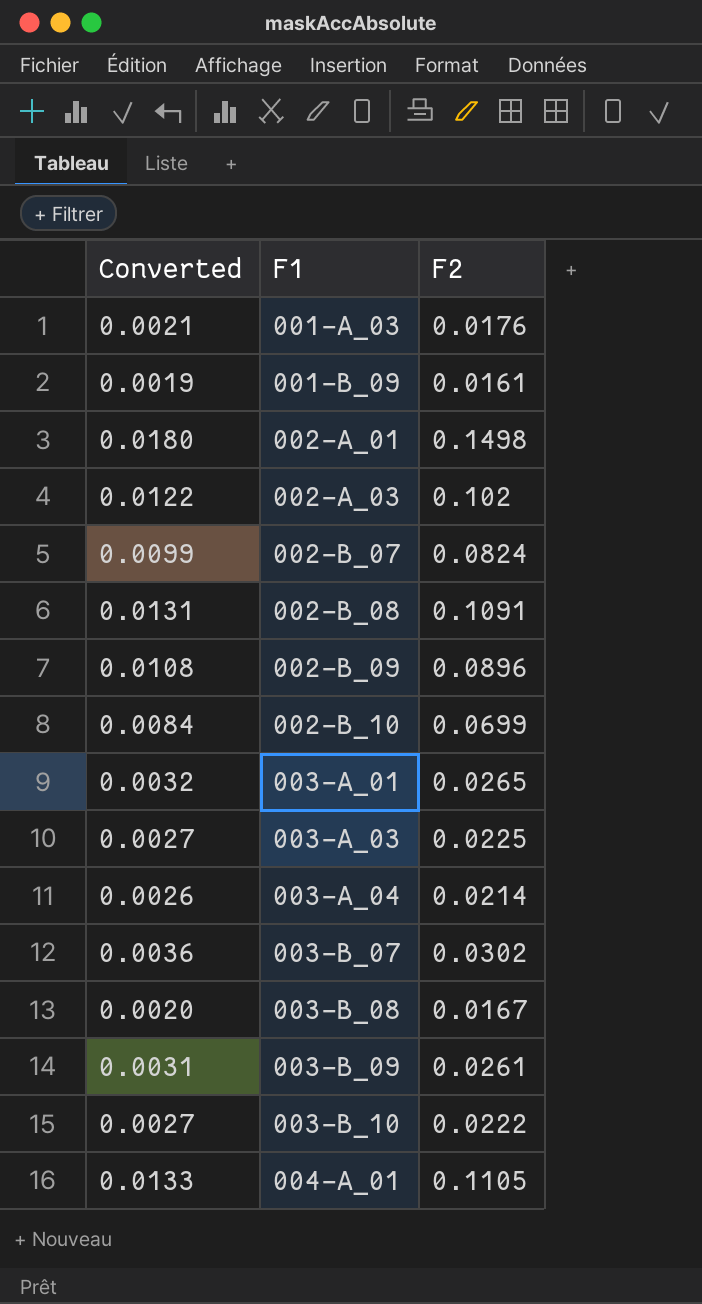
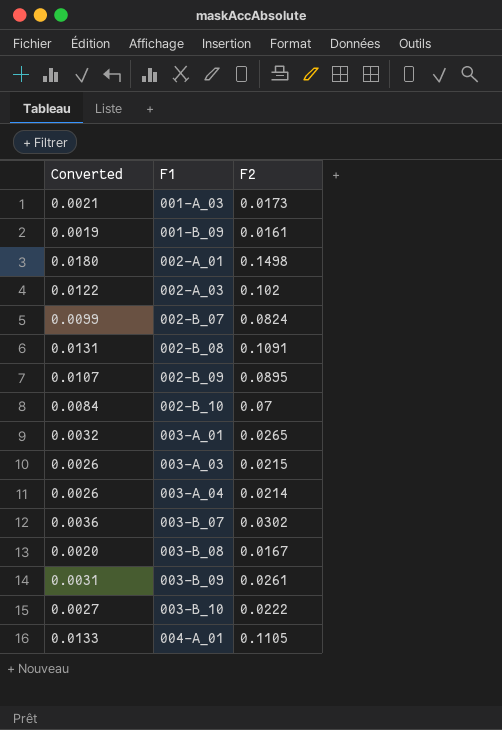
001-A_03 | F2: 0.0176 -> 0.0173
002-B_09 | Converted: 0.0108 -> 0.0107
002-B_09 | F2: 0.0896 -> 0.0895
002-B_10 | F2: 0.0699 -> 0.07
003-A_03 | Converted: 0.0027 -> 0.0026
003-A_03 | F2: 0.0225 -> 0.0215

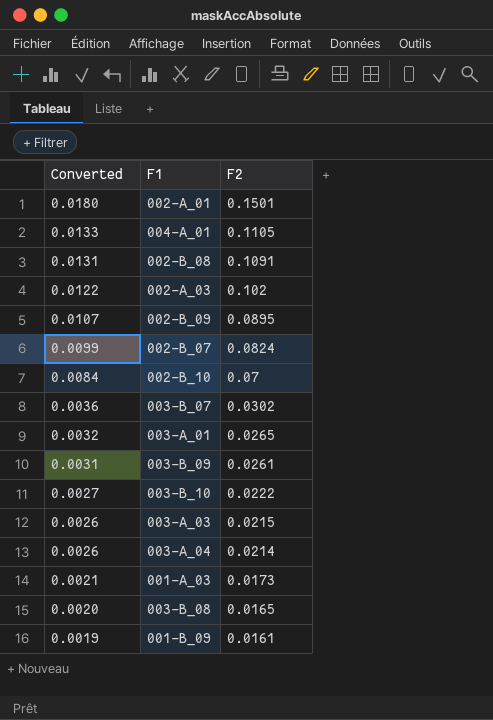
row order: F1 ascending -> Converted descending
002-A_01 | F2: 0.1498 -> 0.1501
003-B_08 | F2: 0.0167 -> 0.0165

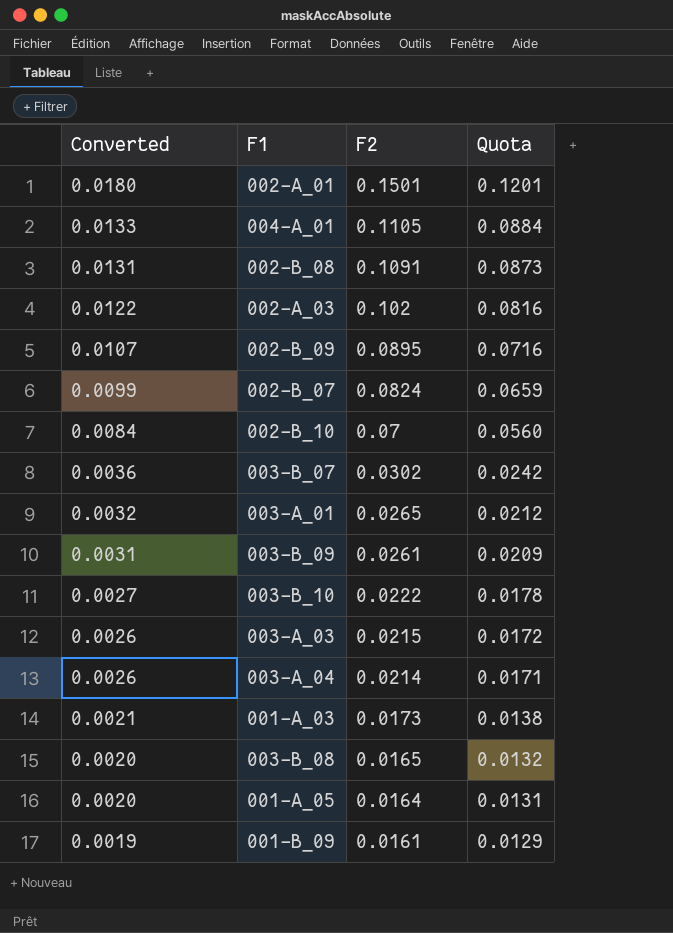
column Quota | formula: none -> [F2] * 0.8
row 001-A_05: none -> 0.0020 | 0.0164 | 0.0131

